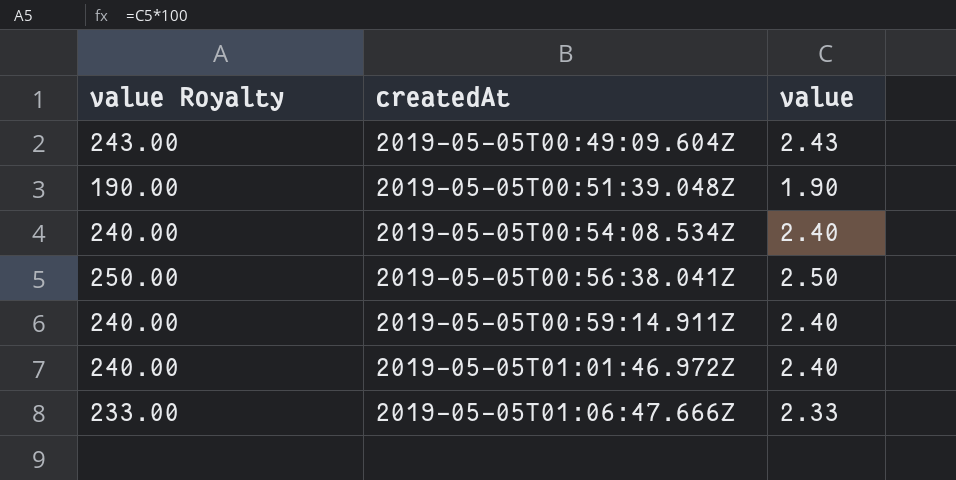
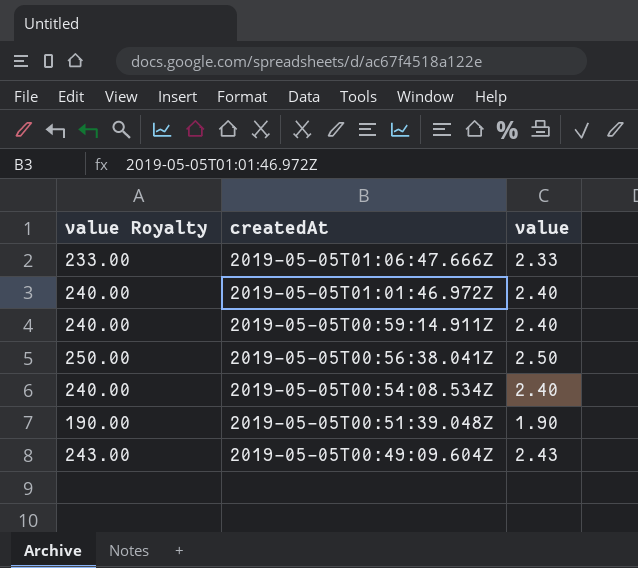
row order: createdAt ascending -> createdAt descending

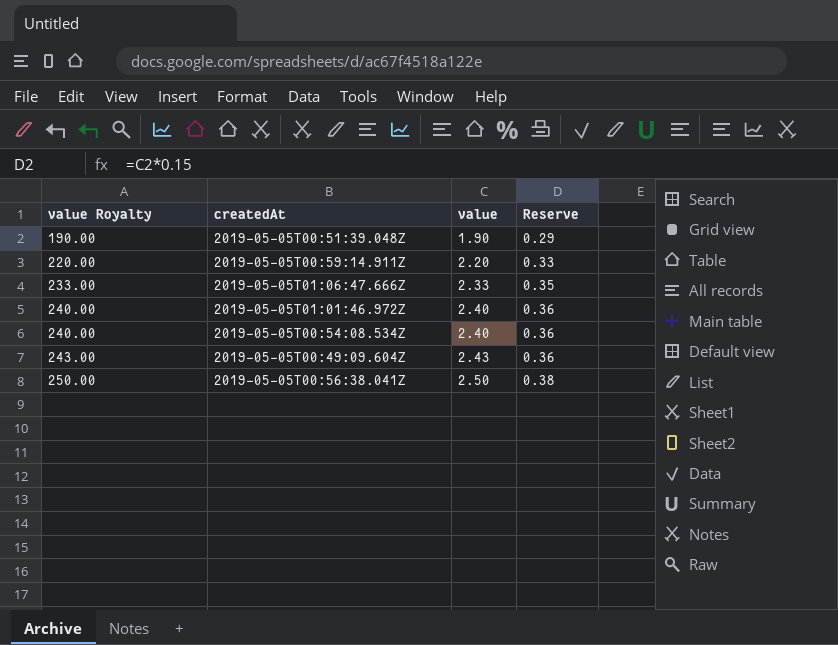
row order: createdAt descending -> value Royalty ascending
column Reserve | formula: none -> [value] * 0.15
2019-05-05T00:59:14.911Z | value Royalty: 240.00 -> 220.00
2019-05-05T00:59:14.911Z | value: 2.40 -> 2.20

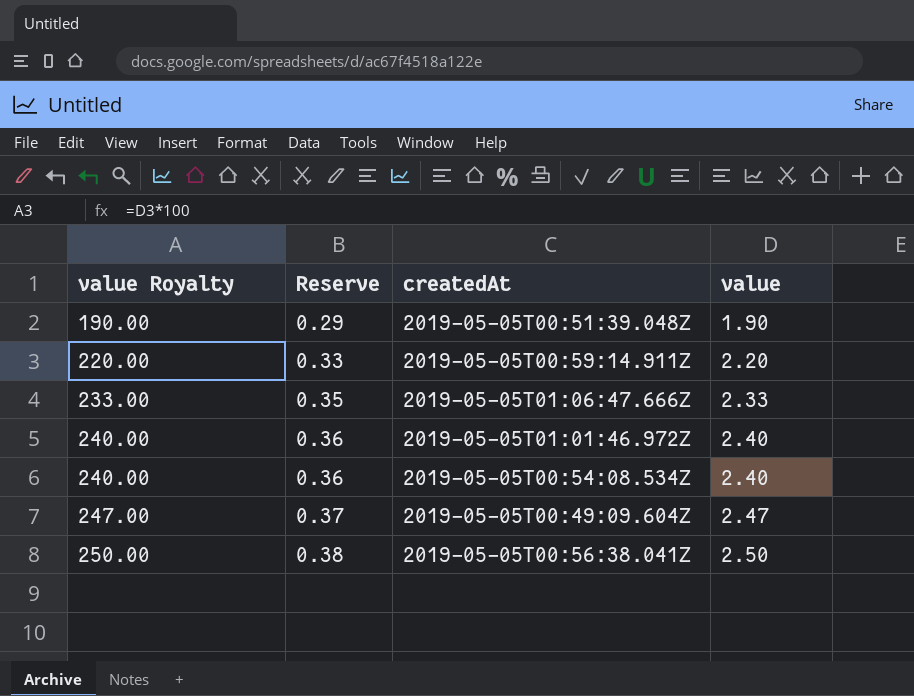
column Reserve | position: 4 -> 2
2019-05-05T00:49:09.604Z | value Royalty: 243.00 -> 247.00
2019-05-05T00:49:09.604Z | Reserve: 0.36 -> 0.37
2019-05-05T00:49:09.604Z | value: 2.43 -> 2.47

